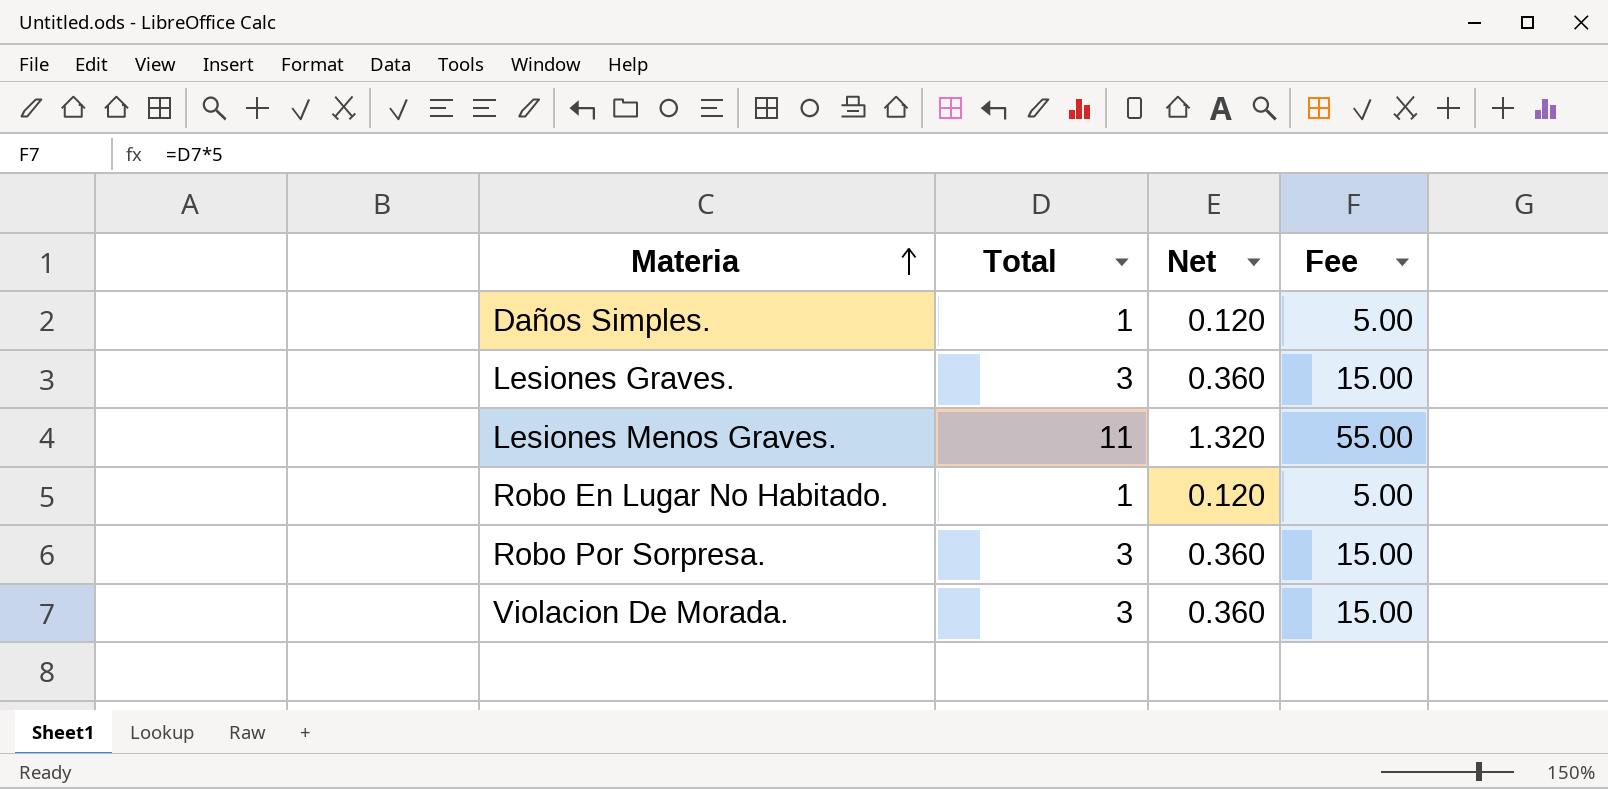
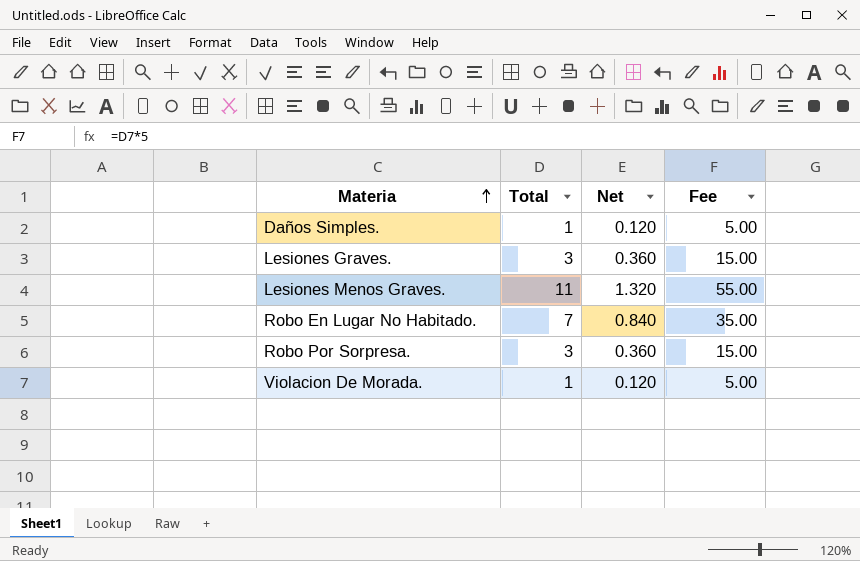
Robo En Lugar No Habitado. | Total: 1 -> 7
Robo En Lugar No Habitado. | Net: 0.120 -> 0.840
Robo En Lugar No Habitado. | Fee: 5.00 -> 35.00
Violacion De Morada. | Total: 3 -> 1
Violacion De Morada. | Net: 0.360 -> 0.120
Violacion De Morada. | Fee: 15.00 -> 5.00

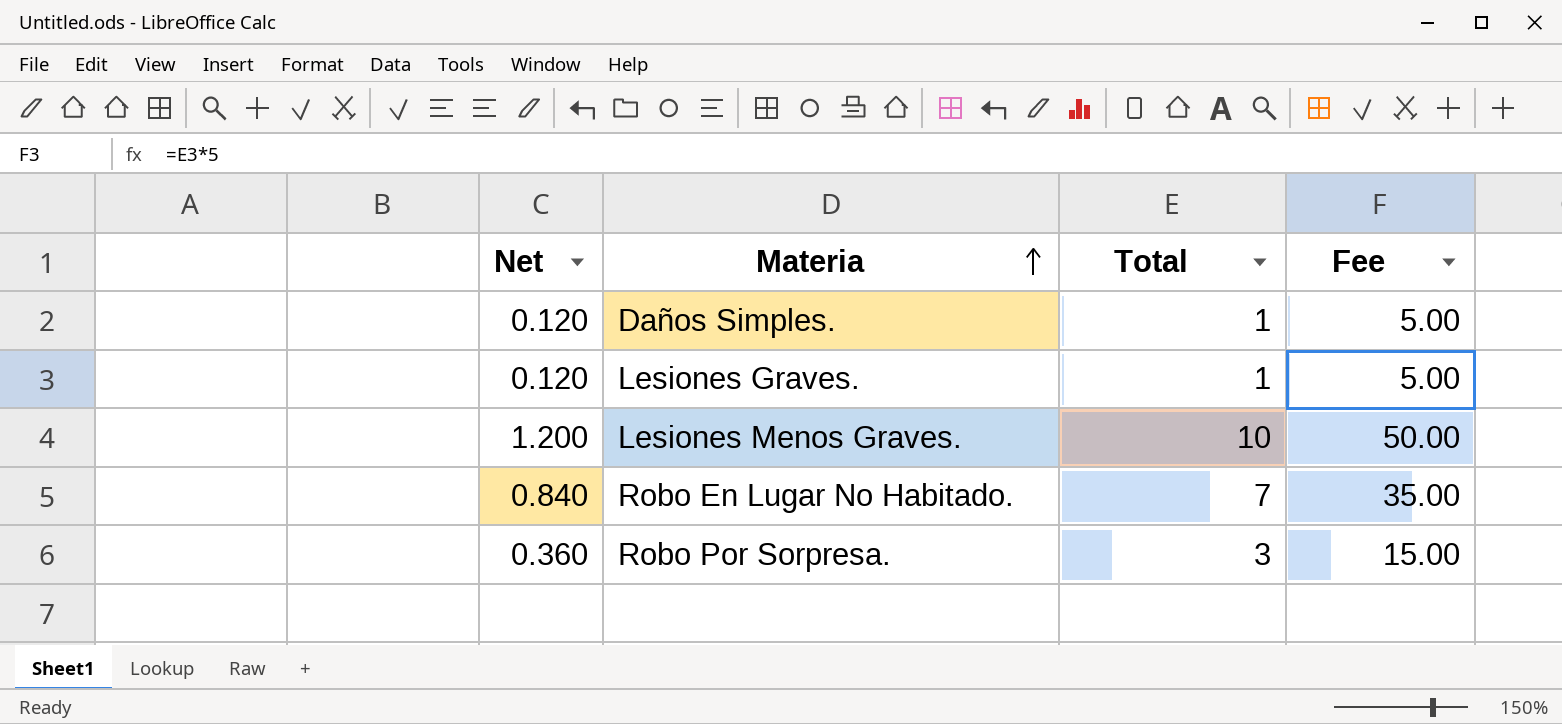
column Net | position: 3 -> 1
row Violacion De Morada.: 1 | 0.120 | 5.00 -> none
Lesiones Graves. | Net: 0.360 -> 0.120
Lesiones Graves. | Total: 3 -> 1
Lesiones Graves. | Fee: 15.00 -> 5.00
Lesiones Menos Graves. | Net: 1.320 -> 1.200
Lesiones Menos Graves. | Total: 11 -> 10
Lesiones Menos Graves. | Fee: 55.00 -> 50.00

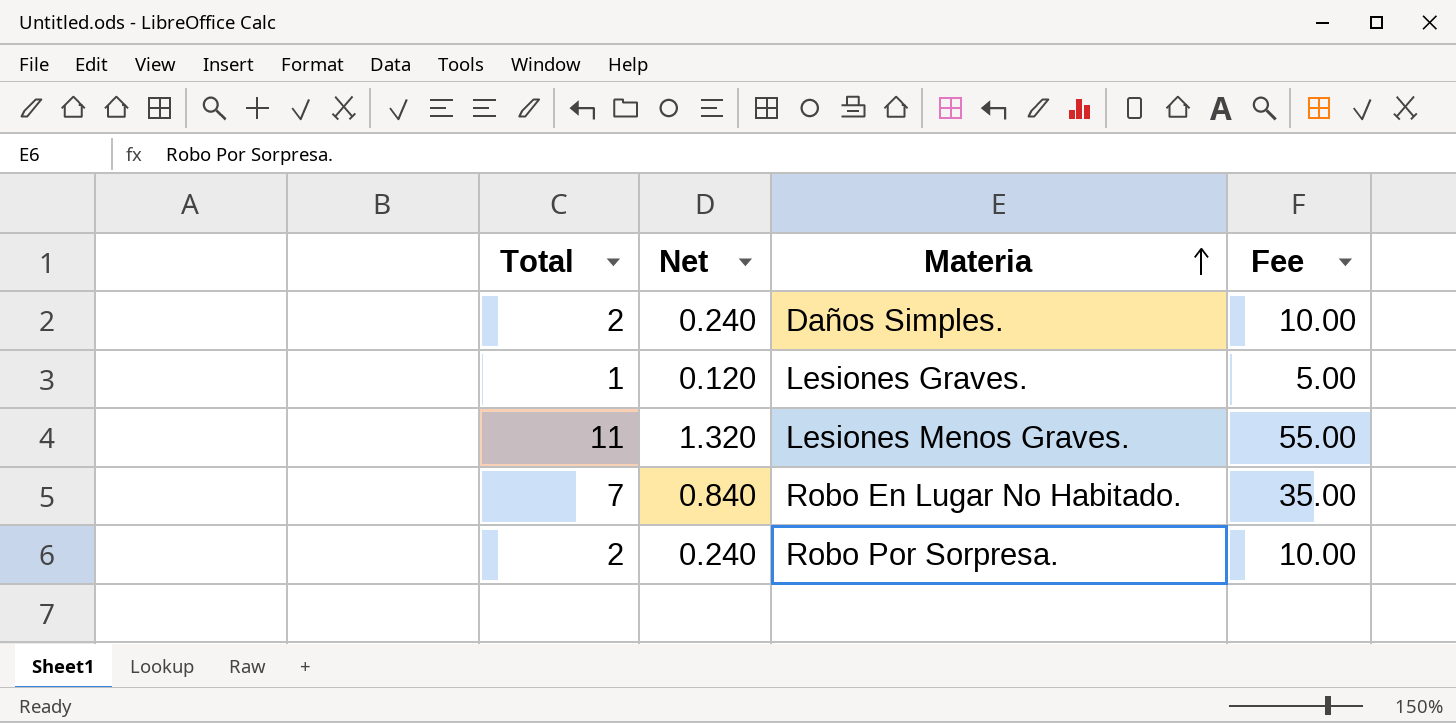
column Total | position: 3 -> 1
Daños Simples. | Total: 1 -> 2
Daños Simples. | Net: 0.120 -> 0.240
Daños Simples. | Fee: 5.00 -> 10.00
Lesiones Menos Graves. | Total: 10 -> 11
Lesiones Menos Graves. | Net: 1.200 -> 1.320
Lesiones Menos Graves. | Fee: 50.00 -> 55.00
Robo Por Sorpresa. | Total: 3 -> 2
Robo Por Sorpresa. | Net: 0.360 -> 0.240
Robo Por Sorpresa. | Fee: 15.00 -> 10.00

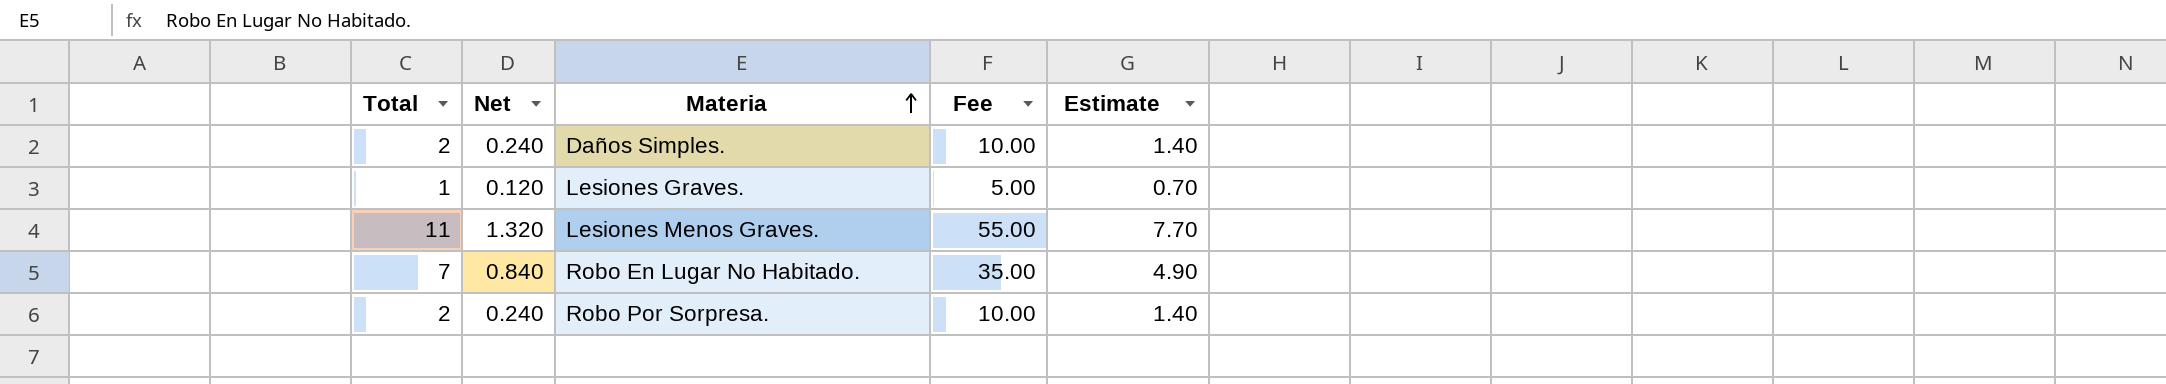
column Estimate | formula: none -> [Total] * 0.7

